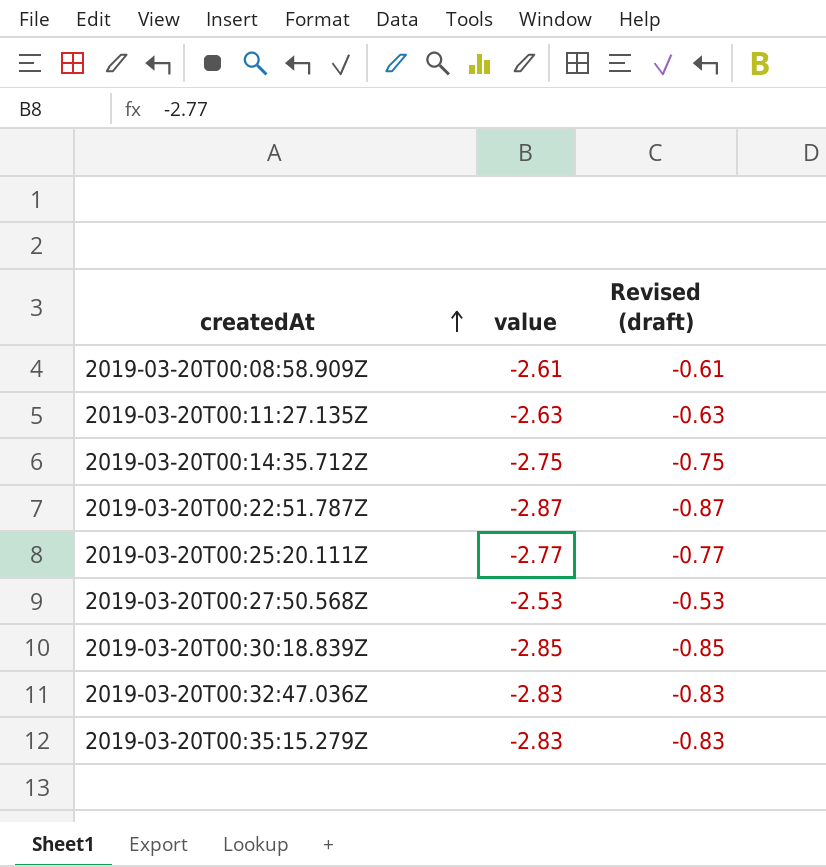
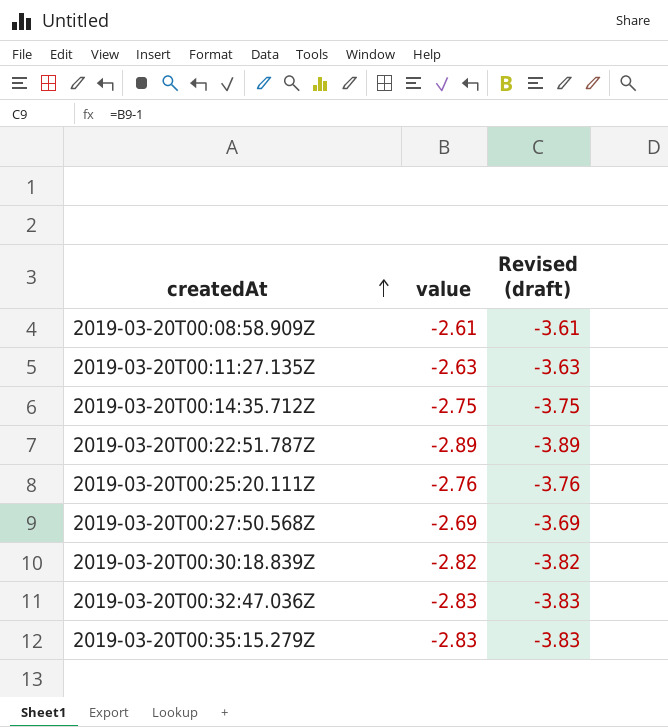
column Revised (draft) | formula: [value] + 2 -> [value] - 1
2019-03-20T00:22:51.787Z | value: -2.87 -> -2.89
2019-03-20T00:25:20.111Z | value: -2.77 -> -2.76
2019-03-20T00:27:50.568Z | value: -2.53 -> -2.69
2019-03-20T00:30:18.839Z | value: -2.85 -> -2.82

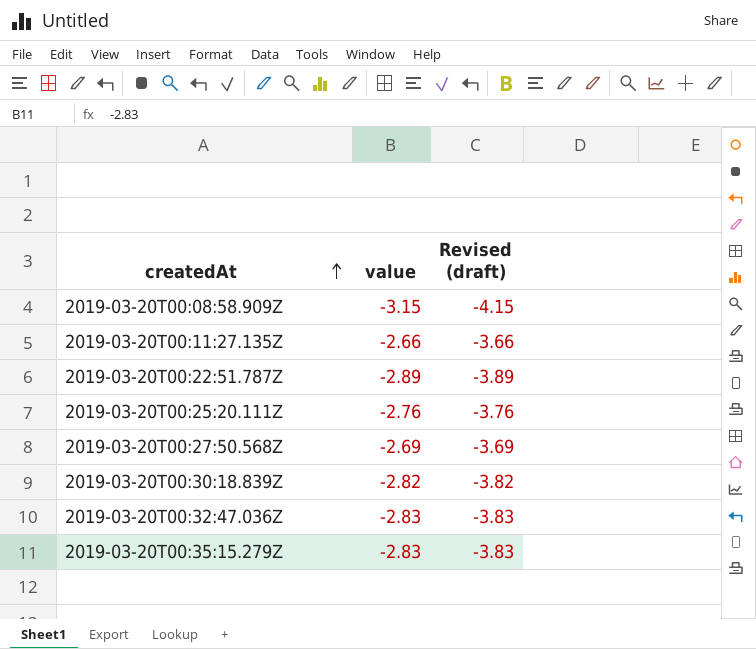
row 2019-03-20T00:14:35.712Z: -2.75 | -3.75 -> none
2019-03-20T00:08:58.909Z | value: -2.61 -> -3.15
2019-03-20T00:08:58.909Z | Revised (draft): -3.61 -> -4.15
2019-03-20T00:11:27.135Z | value: -2.63 -> -2.66
2019-03-20T00:11:27.135Z | Revised (draft): -3.63 -> -3.66

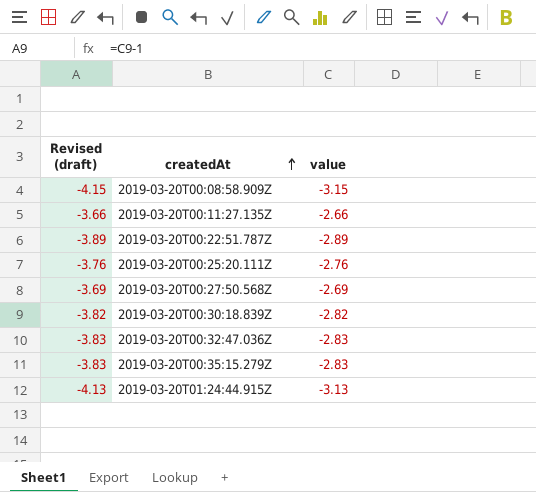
column Revised (draft) | position: 3 -> 1
row 2019-03-20T01:24:44.915Z: none -> -4.13 | -3.13

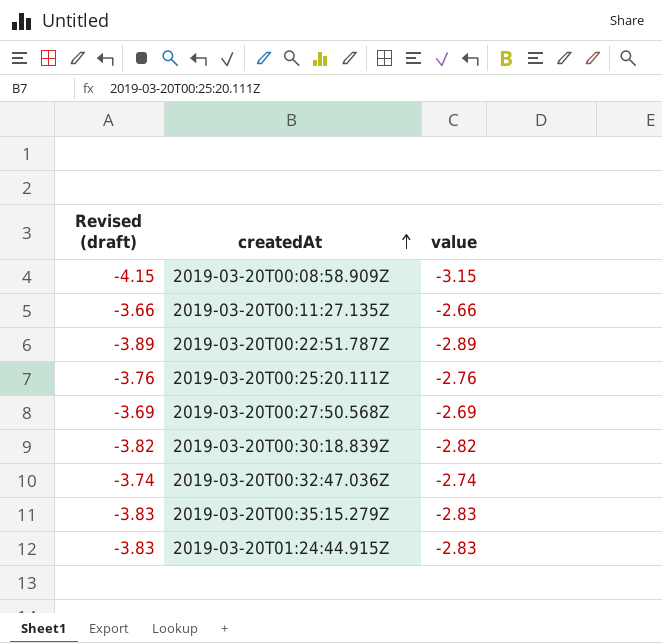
2019-03-20T00:32:47.036Z | Revised (draft): -3.83 -> -3.74
2019-03-20T00:32:47.036Z | value: -2.83 -> -2.74
2019-03-20T01:24:44.915Z | Revised (draft): -4.13 -> -3.83
2019-03-20T01:24:44.915Z | value: -3.13 -> -2.83

